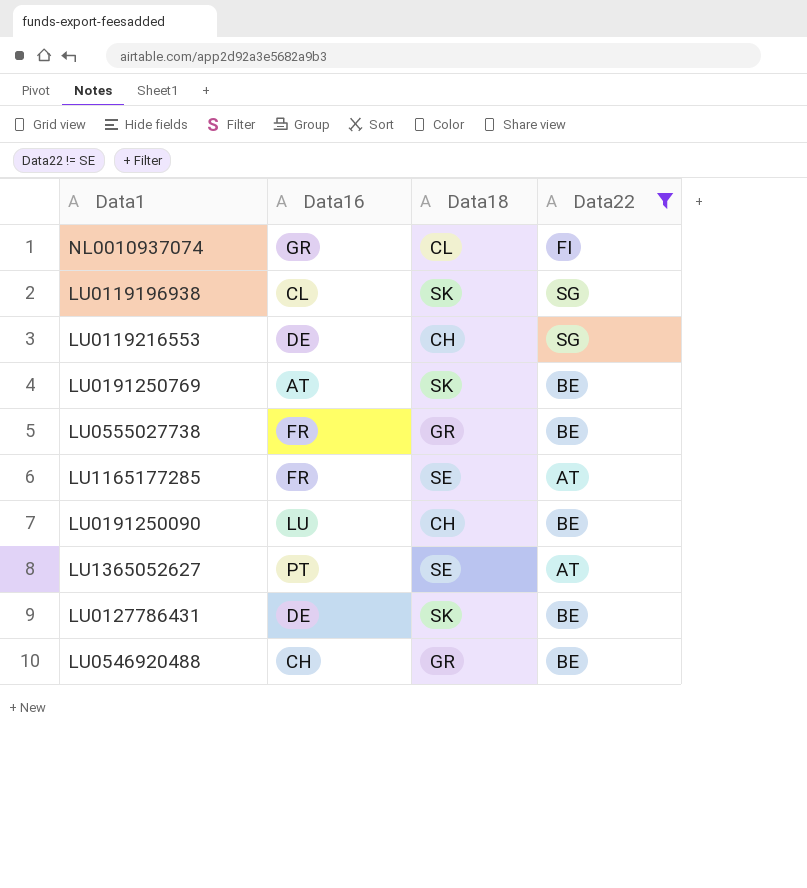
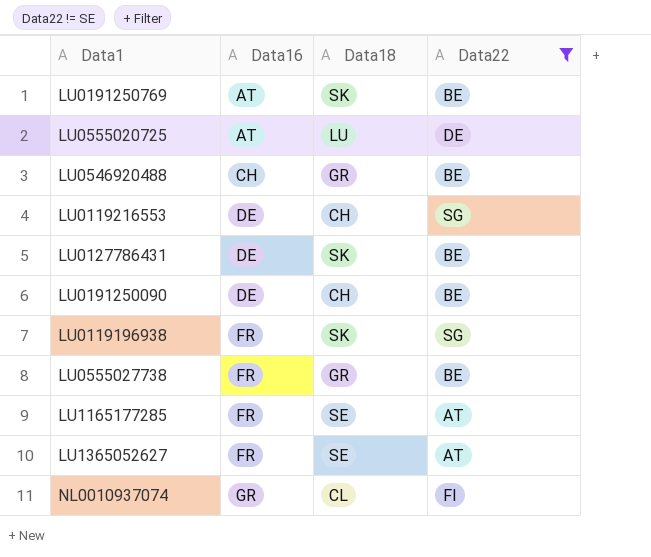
row order: none -> Data16 ascending
row LU0555020725: none -> AT | LU | DE
LU0191250090 | Data16: LU -> DE
LU0119196938 | Data16: CL -> FR
LU1365052627 | Data16: PT -> FR

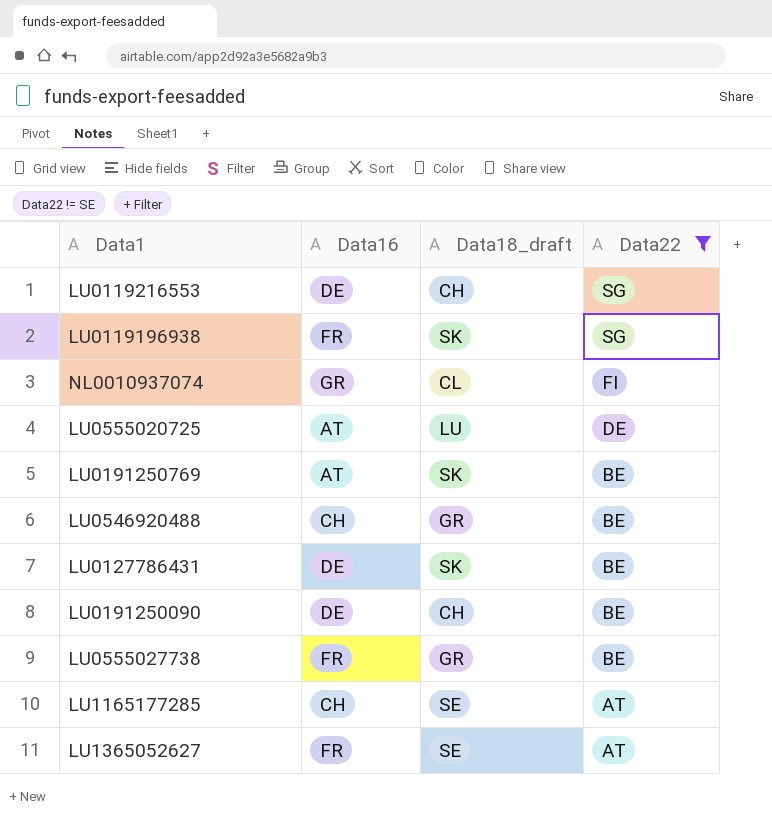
row order: Data16 ascending -> Data22 descending
column name: Data18 -> Data18_draft
LU1165177285 | Data16: FR -> CH

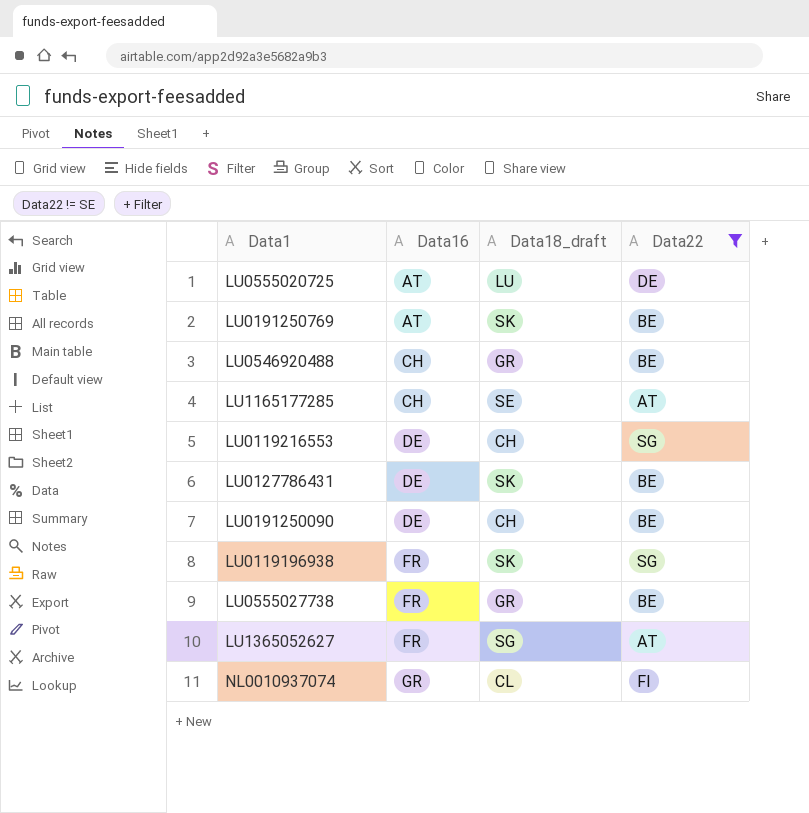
row order: Data22 descending -> Data16 ascending
LU1365052627 | Data18_draft: SE -> SG

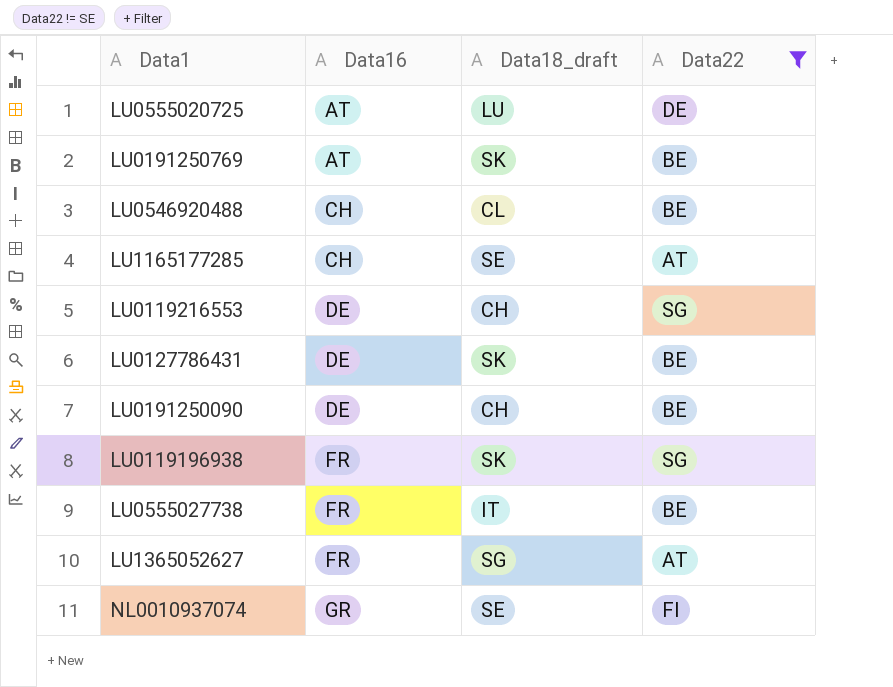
LU0546920488 | Data18_draft: GR -> CL
LU0555027738 | Data18_draft: GR -> IT
NL0010937074 | Data18_draft: CL -> SE

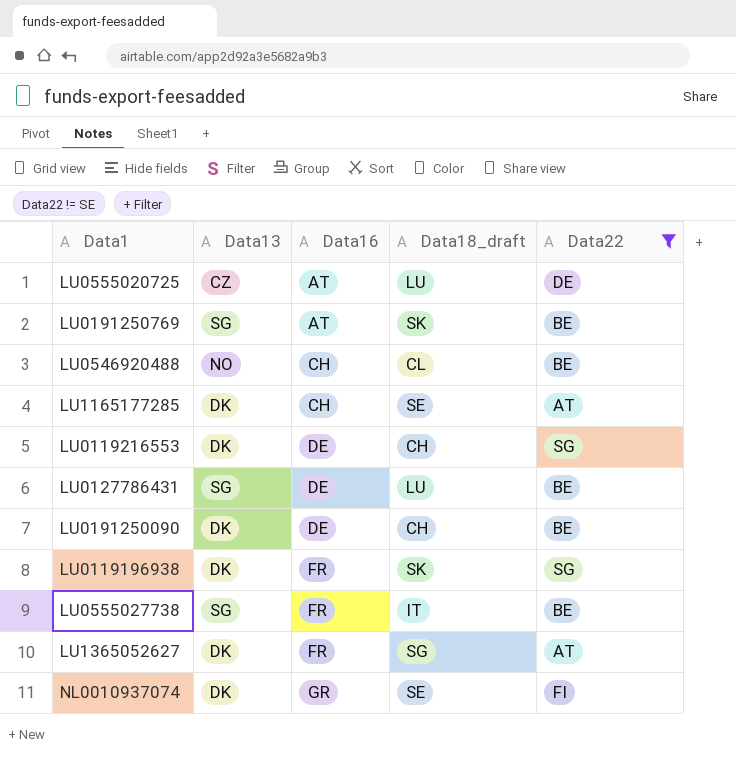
column Data13 | position: none -> 2
LU0127786431 | Data18_draft: SK -> LU

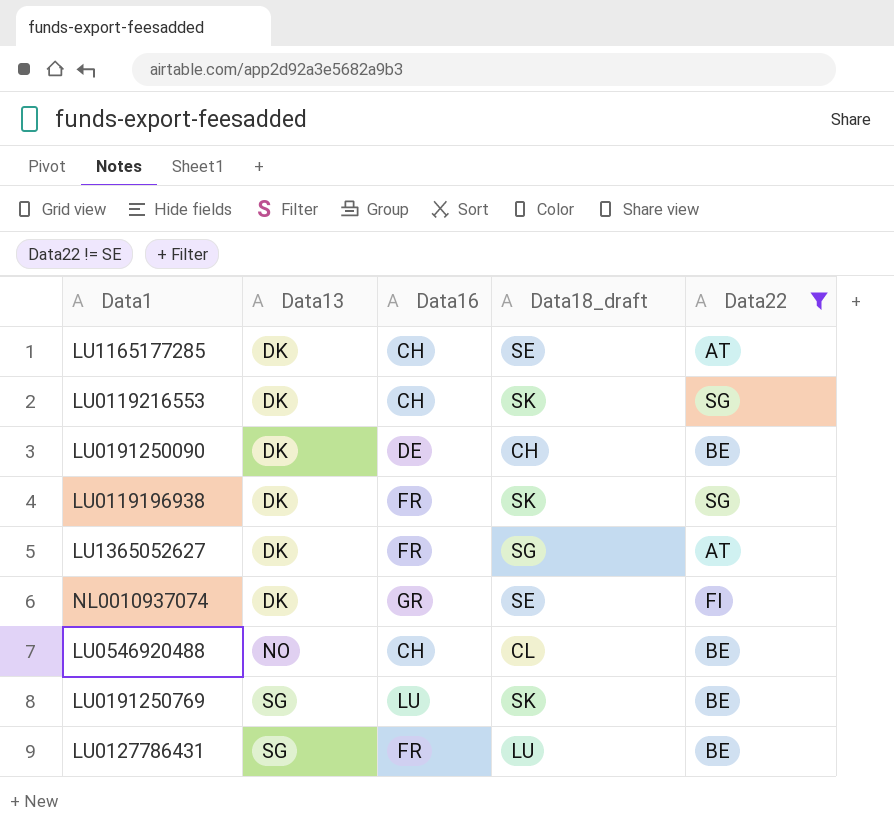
row order: Data16 ascending -> Data13 ascending
row LU0555020725: CZ | AT | LU | DE -> none
row LU0555027738: SG | FR | IT | BE -> none
LU0119216553 | Data16: DE -> CH
LU0119216553 | Data18_draft: CH -> SK
LU0191250769 | Data16: AT -> LU
LU0127786431 | Data16: DE -> FR

